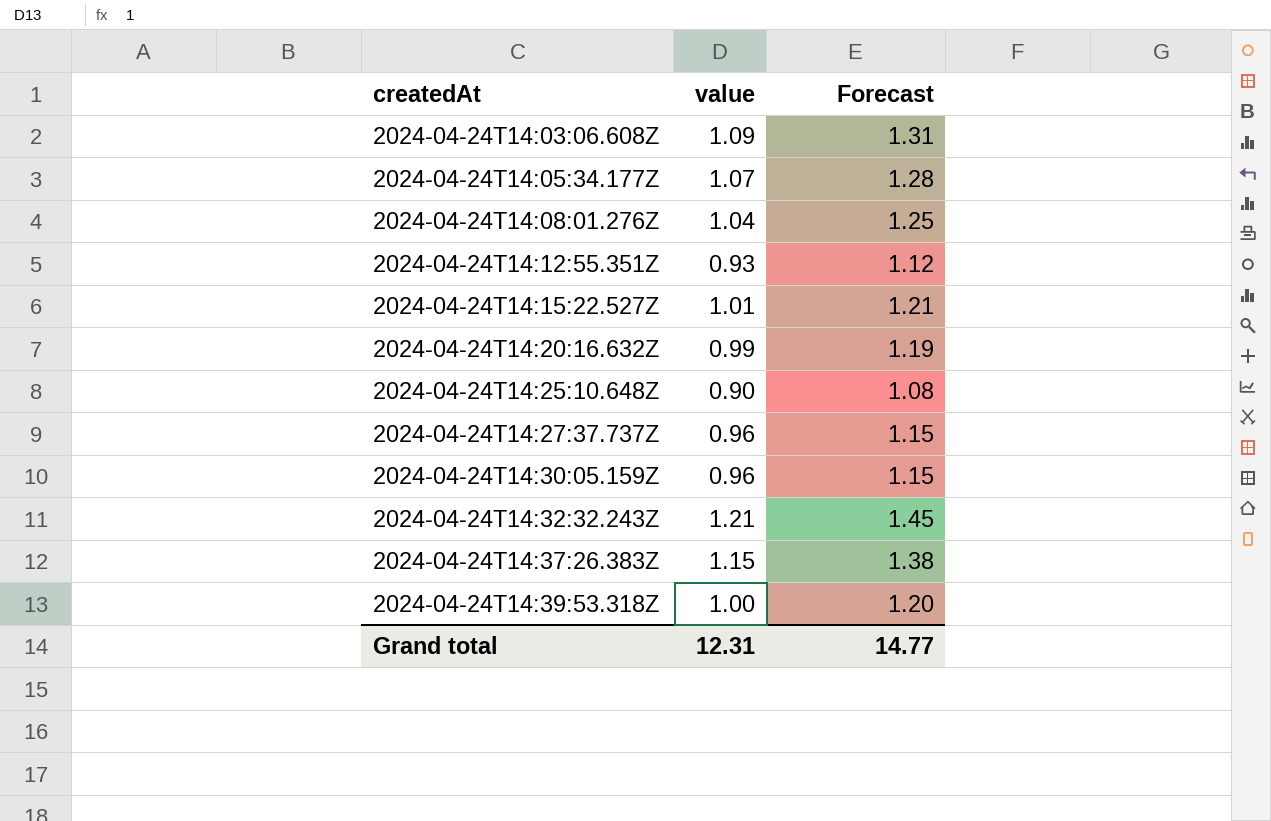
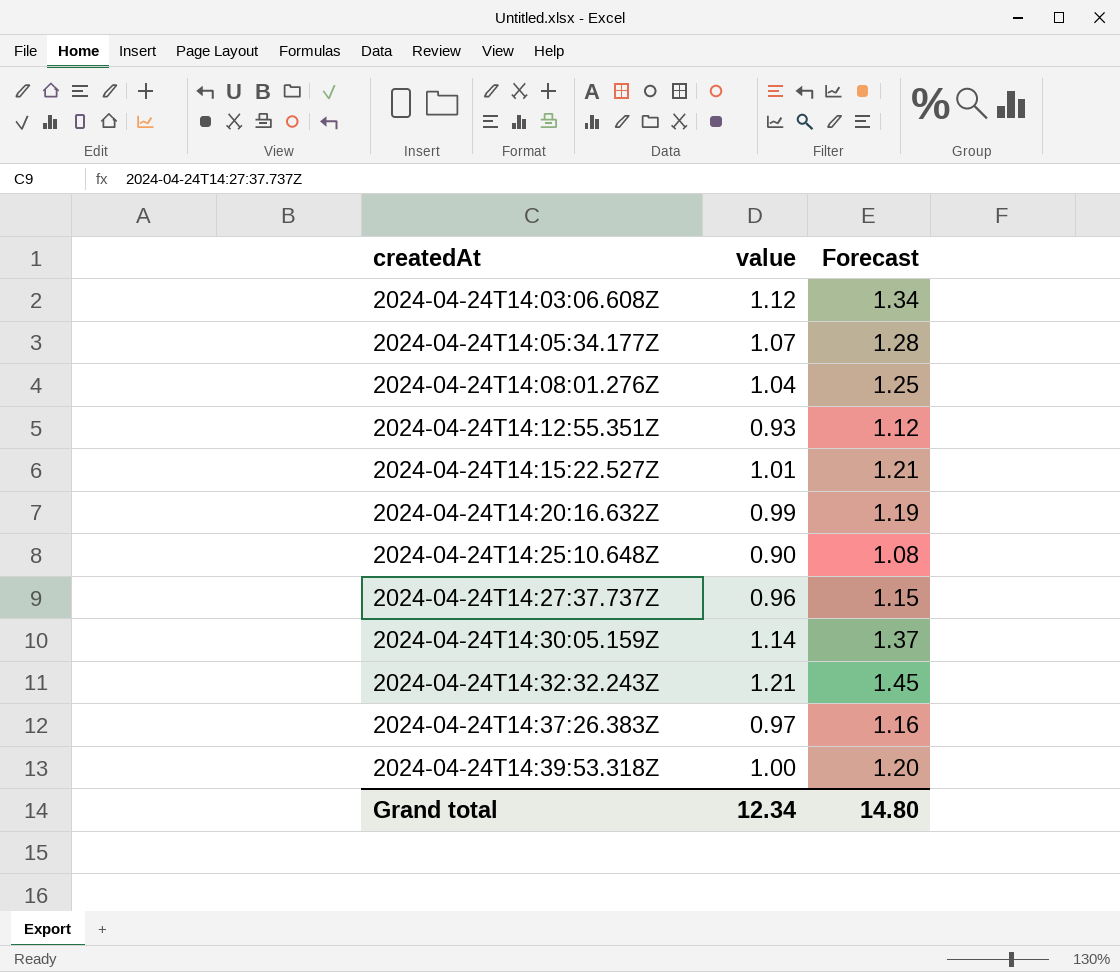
2024-04-24T14:03:06.608Z | value: 1.09 -> 1.12
2024-04-24T14:03:06.608Z | Forecast: 1.31 -> 1.34
2024-04-24T14:30:05.159Z | value: 0.96 -> 1.14
2024-04-24T14:30:05.159Z | Forecast: 1.15 -> 1.37
2024-04-24T14:37:26.383Z | value: 1.15 -> 0.97
2024-04-24T14:37:26.383Z | Forecast: 1.38 -> 1.16
Grand total | value: 12.31 -> 12.34
Grand total | Forecast: 14.77 -> 14.80

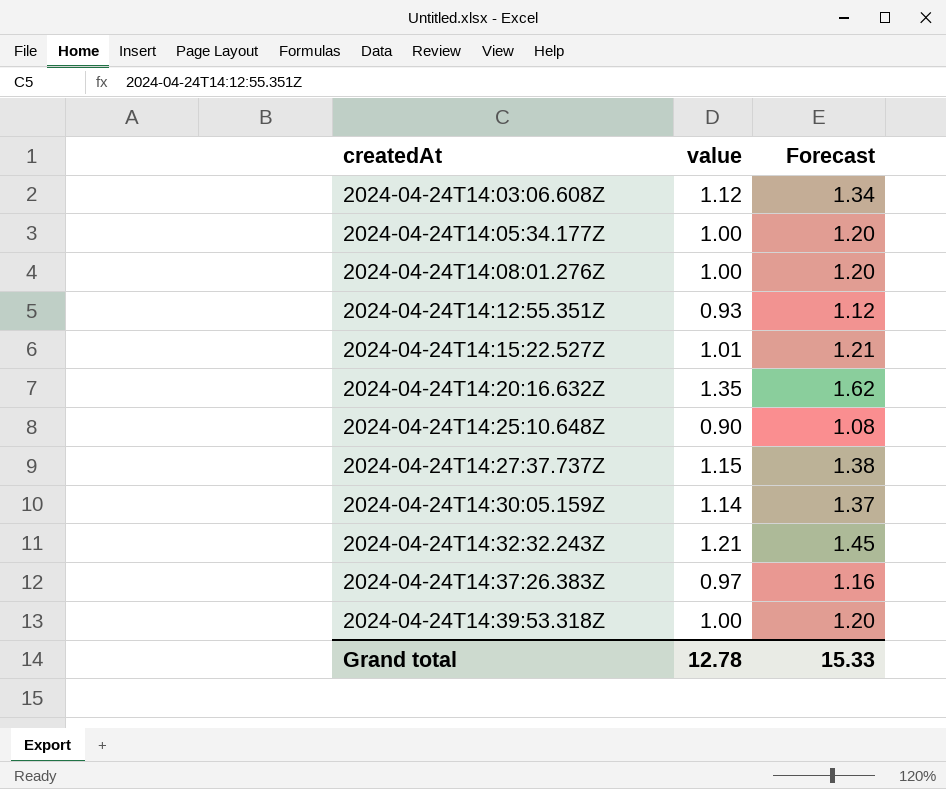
2024-04-24T14:05:34.177Z | value: 1.07 -> 1.00
2024-04-24T14:05:34.177Z | Forecast: 1.28 -> 1.20
2024-04-24T14:08:01.276Z | value: 1.04 -> 1.00
2024-04-24T14:08:01.276Z | Forecast: 1.25 -> 1.20
2024-04-24T14:20:16.632Z | value: 0.99 -> 1.35
2024-04-24T14:20:16.632Z | Forecast: 1.19 -> 1.62
2024-04-24T14:27:37.737Z | value: 0.96 -> 1.15
2024-04-24T14:27:37.737Z | Forecast: 1.15 -> 1.38
Grand total | value: 12.34 -> 12.78
Grand total | Forecast: 14.80 -> 15.33

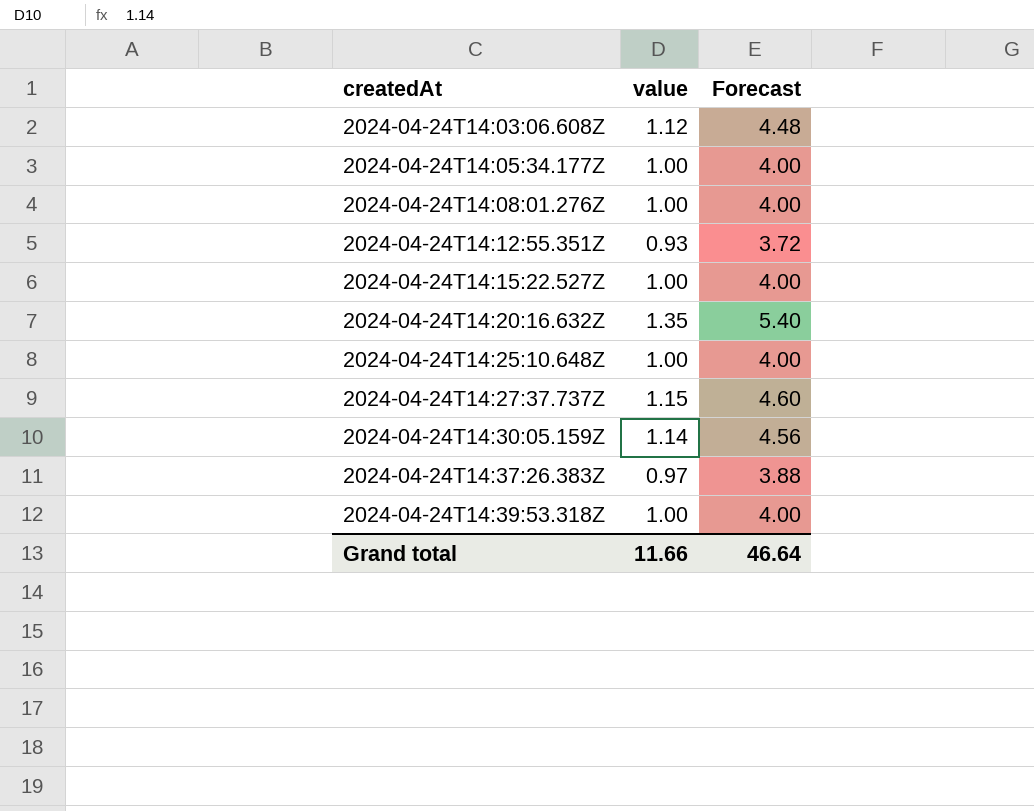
column Forecast | formula: [value] * 1.2 -> [value] * 4
row 2024-04-24T14:32:32.243Z: 1.21 | 1.45 -> none
2024-04-24T14:15:22.527Z | value: 1.01 -> 1.00
2024-04-24T14:25:10.648Z | value: 0.90 -> 1.00
Grand total | value: 12.78 -> 11.66
Grand total | Forecast: 15.33 -> 46.64

